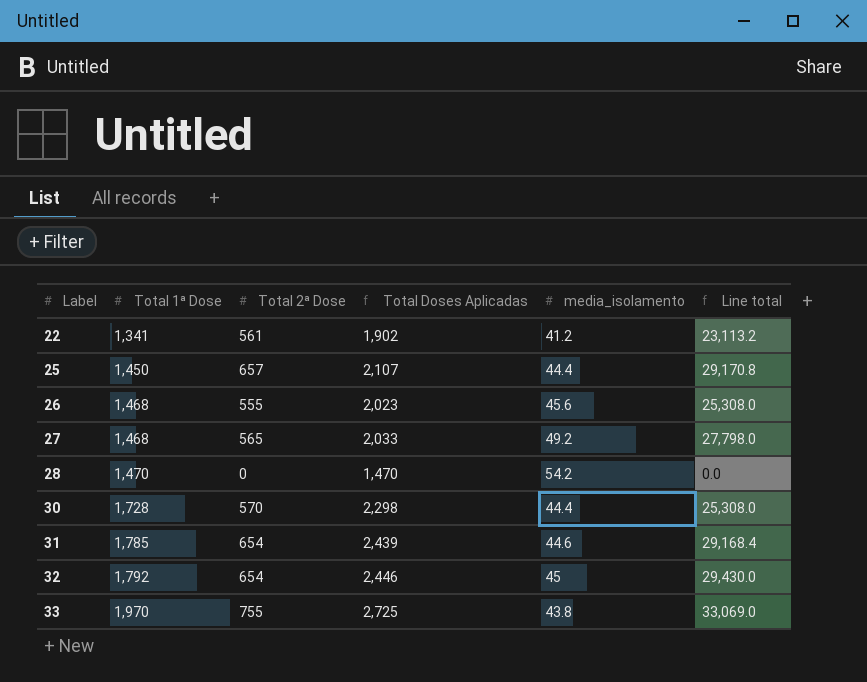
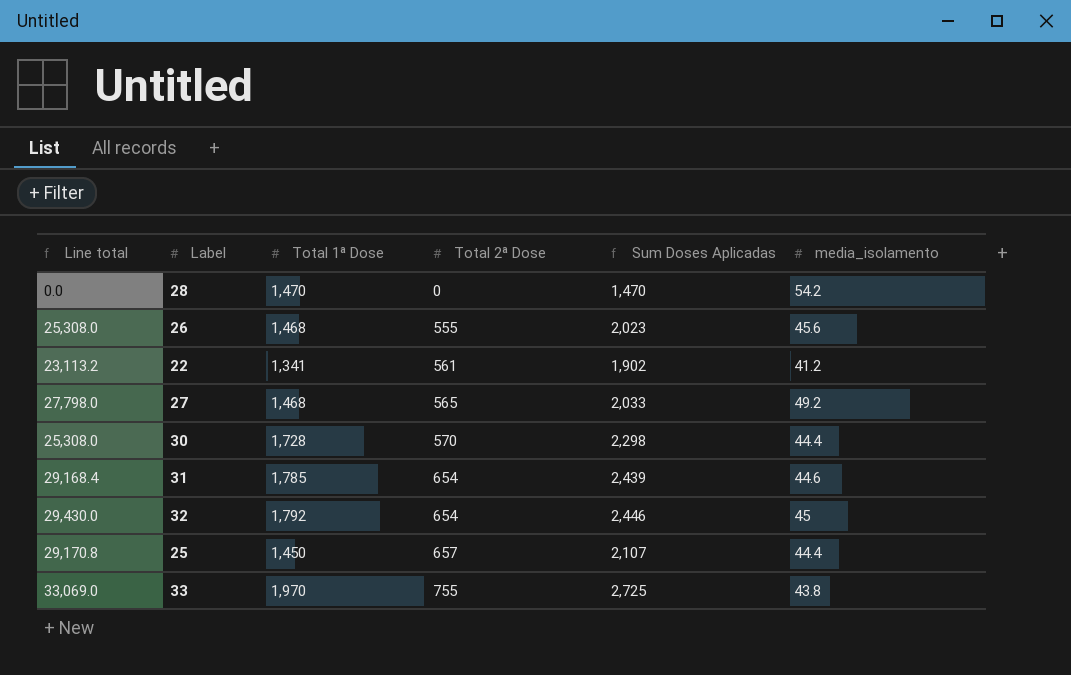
row order: Label ascending -> Total 2ª Dose ascending
column Line total | position: 6 -> 1
column name: Total Doses Aplicadas -> Sum Doses Aplicadas

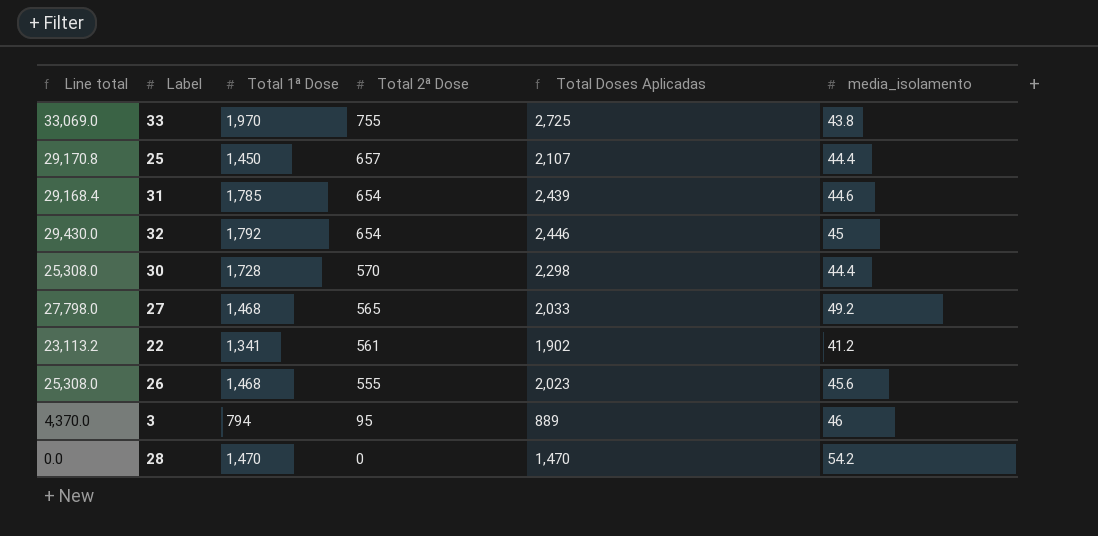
row order: Total 2ª Dose ascending -> Total 2ª Dose descending
column name: Sum Doses Aplicadas -> Total Doses Aplicadas
row 3: none -> 4,370.0 | 794 | 95 | 889 | 46

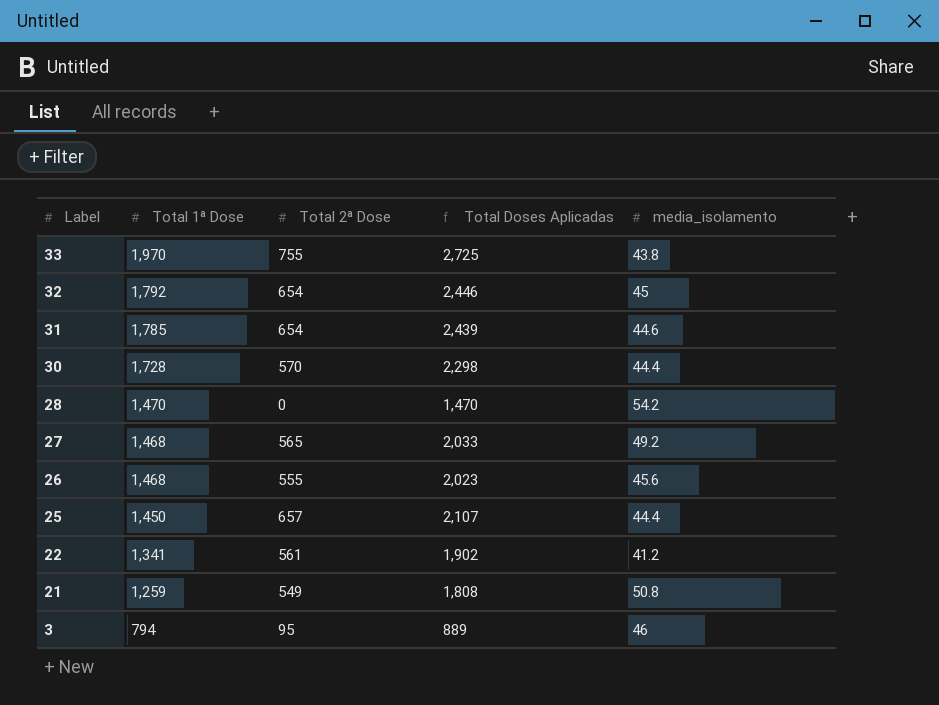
row order: Total 2ª Dose descending -> Label descending
column Line total | formula: [Total 2ª Dose] * [media_isolamento] -> none
row 21: none -> 1,259 | 549 | 1,808 | 50.8

